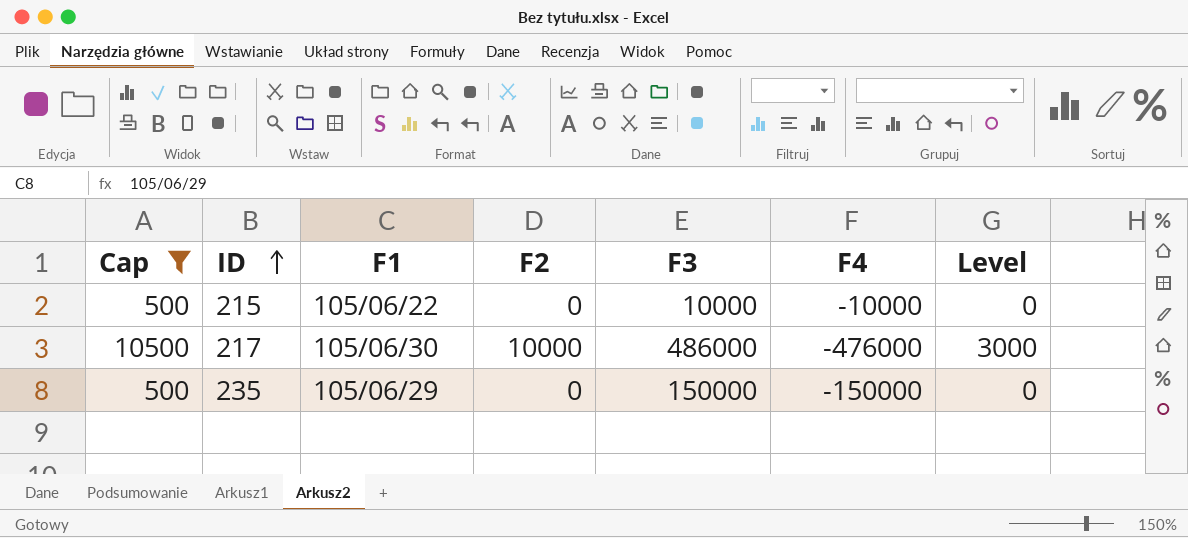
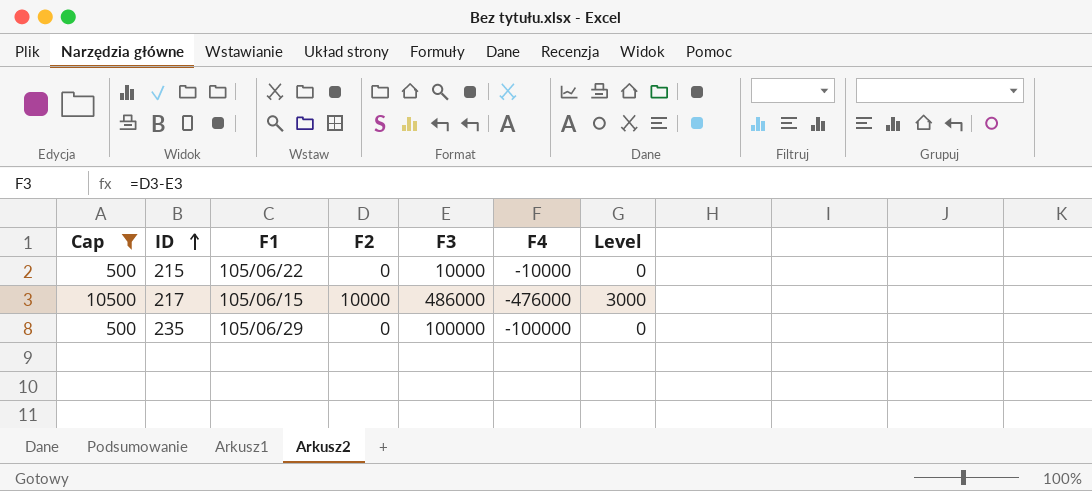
217 | F1: 105/06/30 -> 105/06/15
235 | F3: 150000 -> 100000
235 | F4: -150000 -> -100000

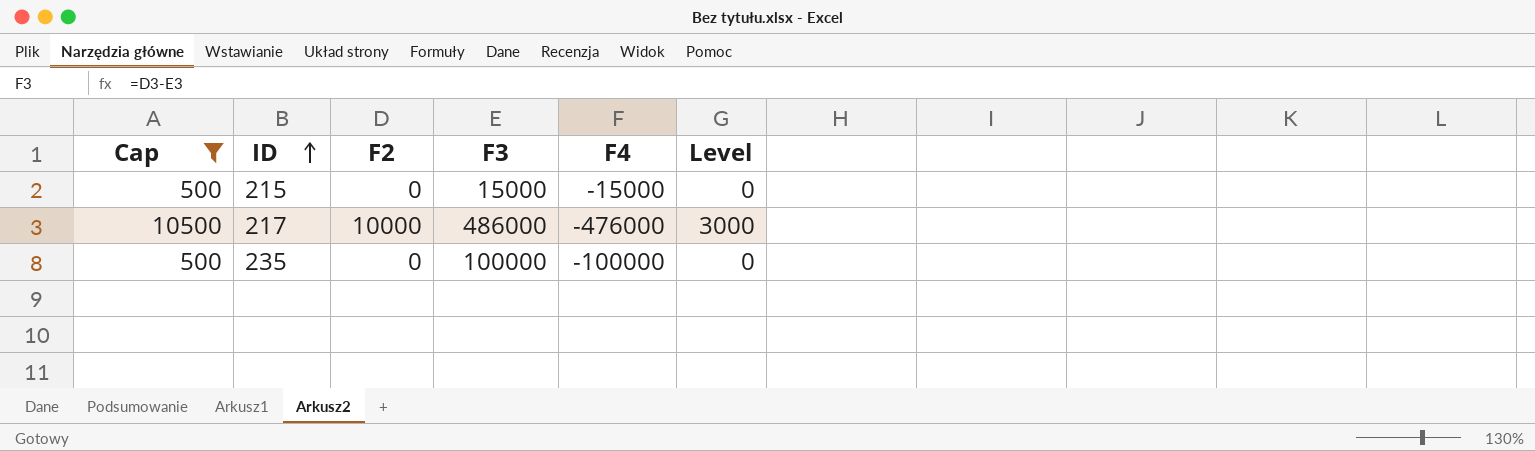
column F1 | position: 3 -> none
215 | F3: 10000 -> 15000
215 | F4: -10000 -> -15000

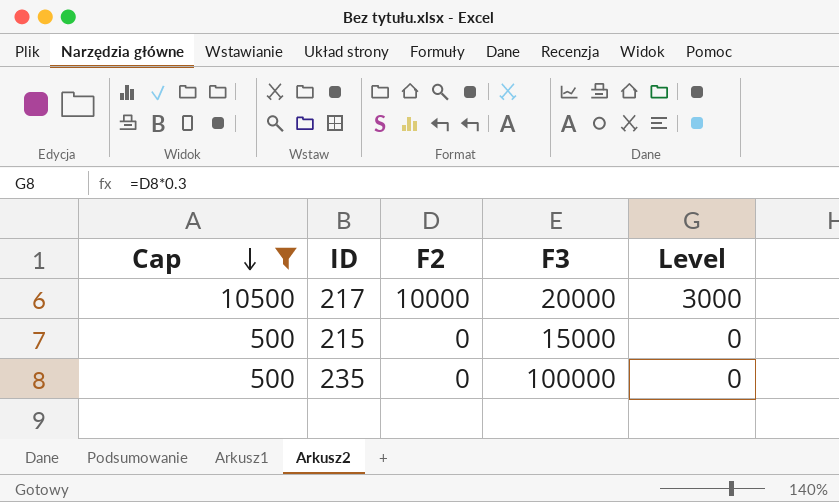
row order: ID ascending -> Cap descending
column F4 | formula: [F2] - [F3] -> none
217 | F3: 486000 -> 20000

